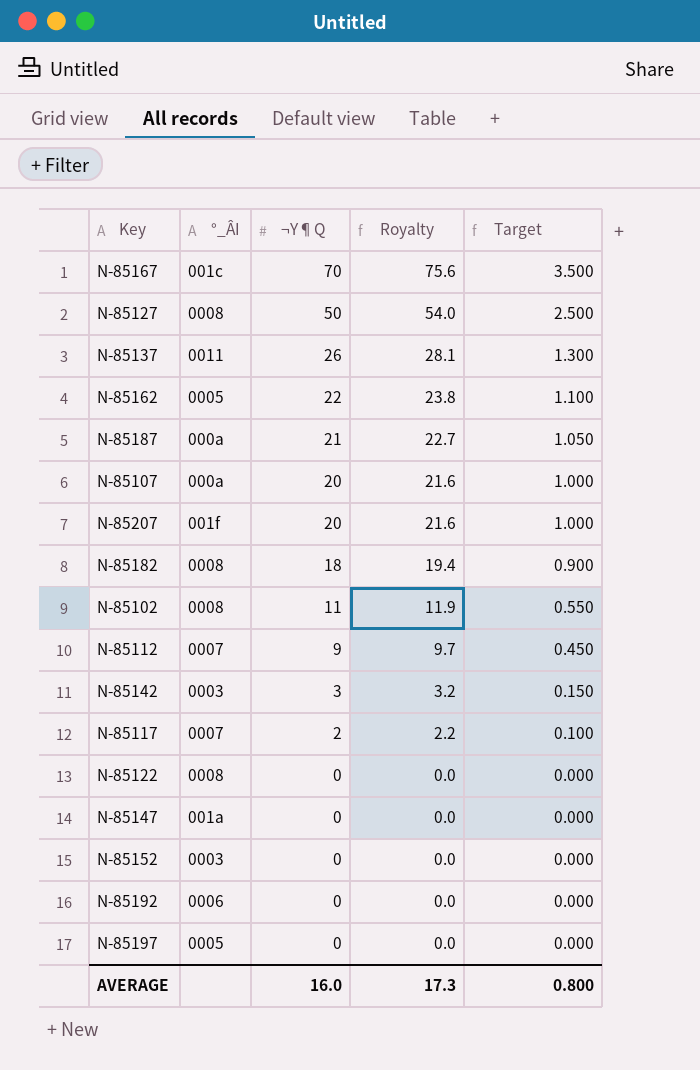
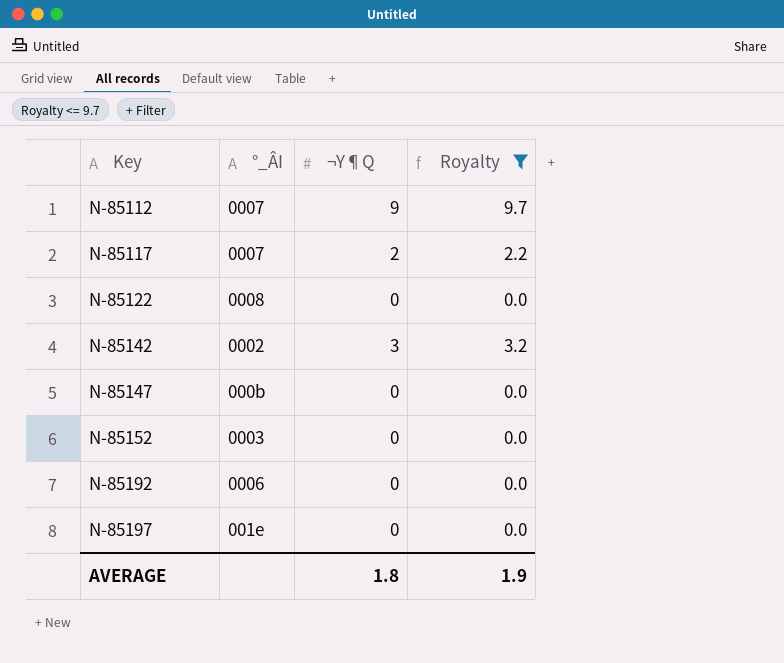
filter: none -> Royalty <= 9.7
row order: ¬Y¶Q descending -> Key ascending
column Target | formula: [¬Y¶Q] * 0.05 -> none
N-85142 | °_ÂI: 0003 -> 0002
N-85147 | °_ÂI: 001a -> 000b
N-85197 | °_ÂI: 0005 -> 001e
AVERAGE | ¬Y¶Q: 16.0 -> 1.8
AVERAGE | Royalty: 17.3 -> 1.9

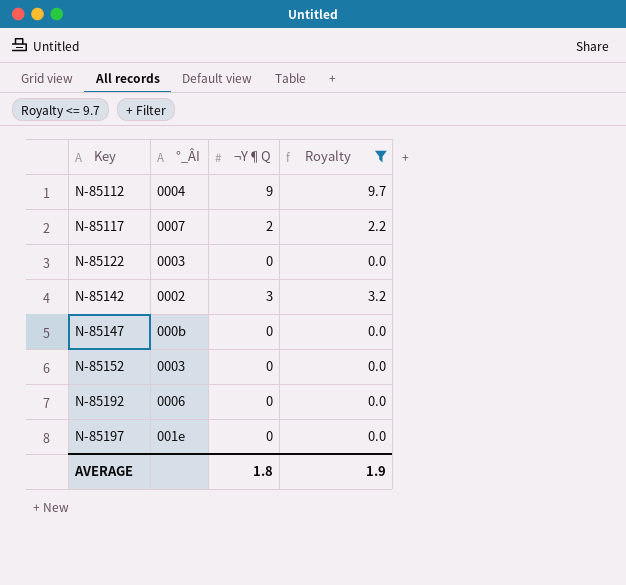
N-85112 | °_ÂI: 0007 -> 0004
N-85122 | °_ÂI: 0008 -> 0003

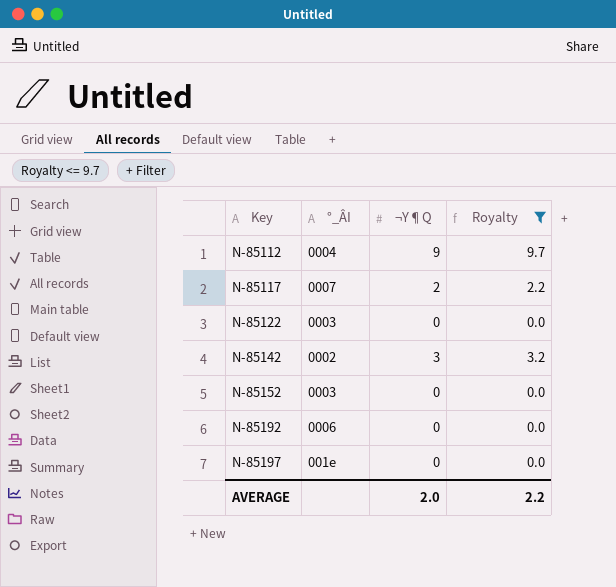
row N-85147: 000b | 0 | 0.0 -> none
AVERAGE | ¬Y¶Q: 1.8 -> 2.0
AVERAGE | Royalty: 1.9 -> 2.2

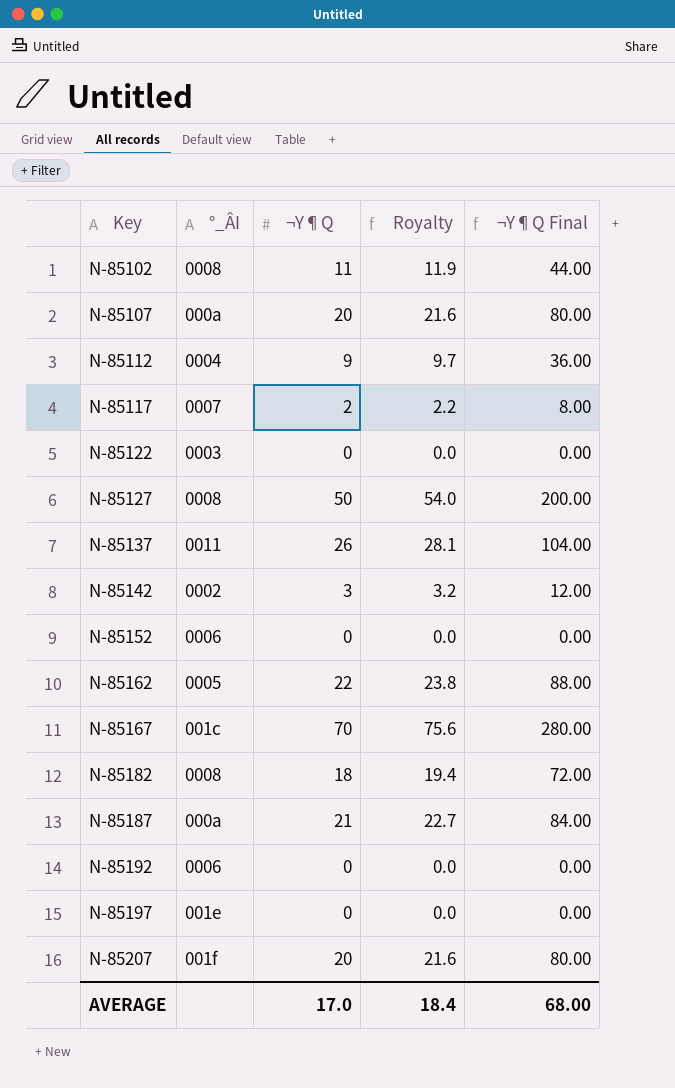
filter: Royalty <= 9.7 -> none
column ¬Y¶Q Final | formula: none -> [¬Y¶Q] * 4
N-85152 | °_ÂI: 0003 -> 0006
AVERAGE | ¬Y¶Q: 2.0 -> 17.0
AVERAGE | Royalty: 2.2 -> 18.4

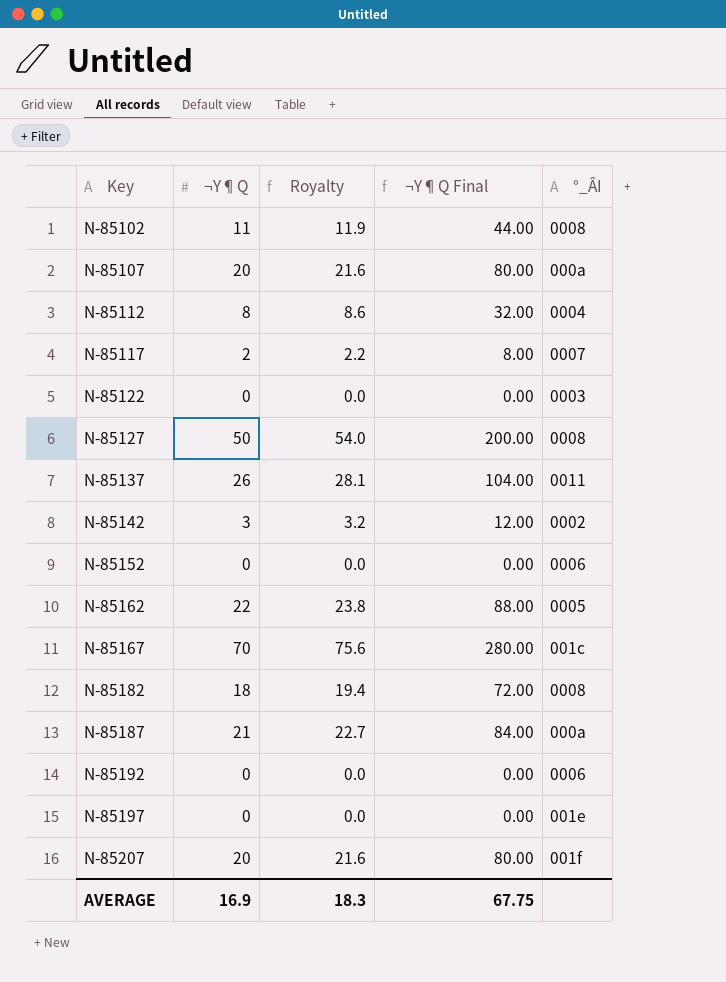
column °_ÂI | position: 2 -> 5
N-85112 | ¬Y¶Q: 9 -> 8
N-85112 | Royalty: 9.7 -> 8.6
N-85112 | ¬Y¶Q Final: 36.00 -> 32.00
AVERAGE | ¬Y¶Q: 17.0 -> 16.9
AVERAGE | Royalty: 18.4 -> 18.3
AVERAGE | ¬Y¶Q Final: 68.00 -> 67.75

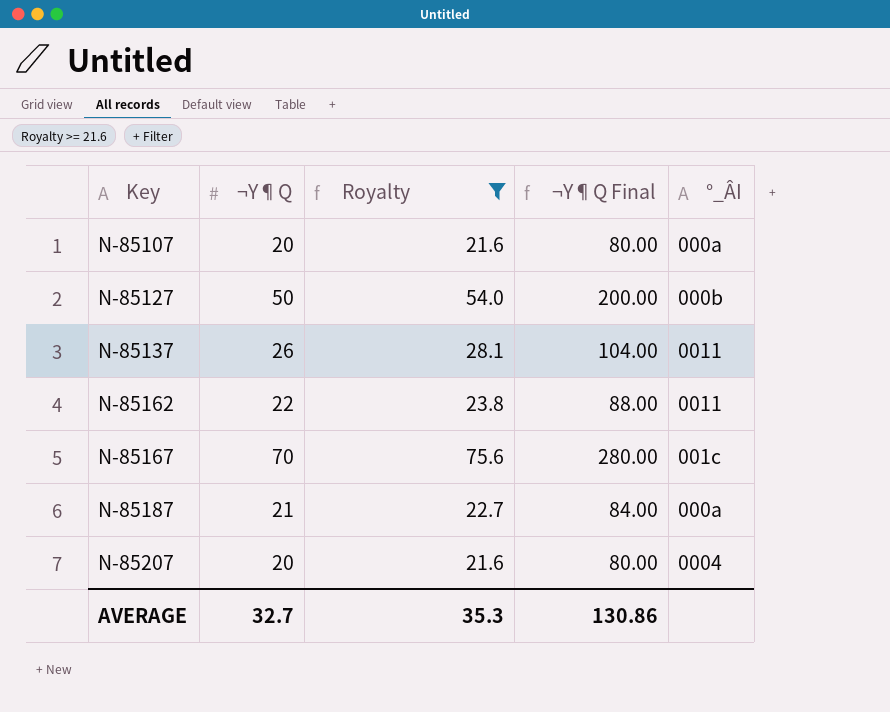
filter: none -> Royalty >= 21.6
N-85127 | °_ÂI: 0008 -> 000b
N-85162 | °_ÂI: 0005 -> 0011
N-85207 | °_ÂI: 001f -> 0004
AVERAGE | ¬Y¶Q: 16.9 -> 32.7
AVERAGE | Royalty: 18.3 -> 35.3
AVERAGE | ¬Y¶Q Final: 67.75 -> 130.86

